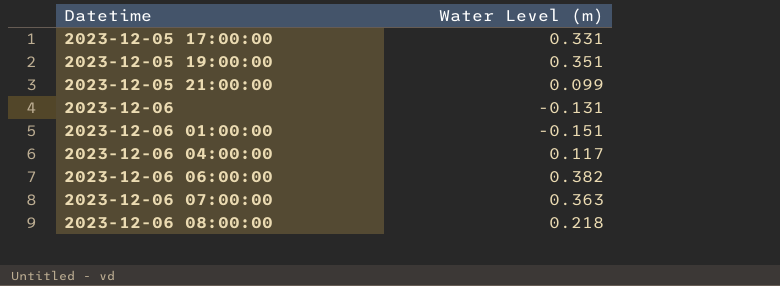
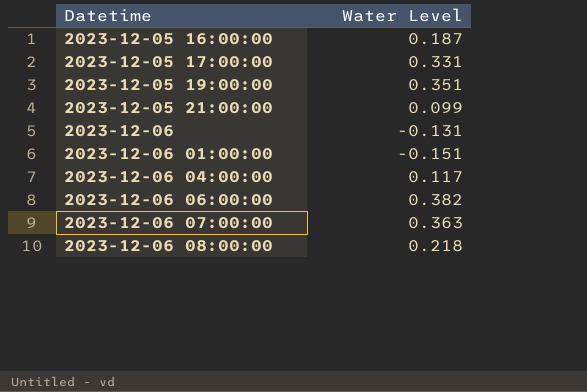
column name: Water Level (m) -> Water Level
row 2023-12-05 16:00:00: none -> 0.187

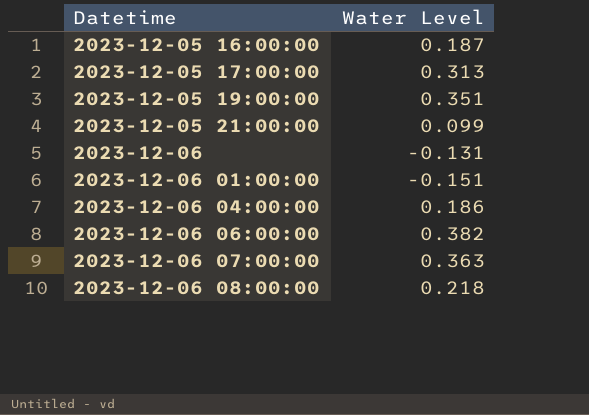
2023-12-05 17:00:00 | Water Level: 0.331 -> 0.313
2023-12-06 04:00:00 | Water Level: 0.117 -> 0.186

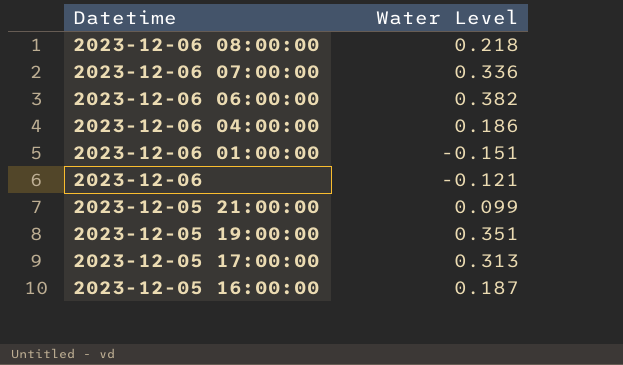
row order: Datetime ascending -> Datetime descending
2023-12-06 07:00:00 | Water Level: 0.363 -> 0.336
2023-12-06 | Water Level: -0.131 -> -0.121

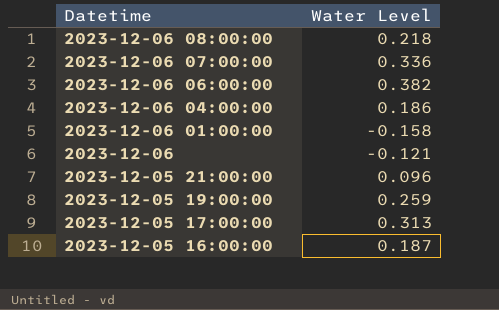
2023-12-06 01:00:00 | Water Level: -0.151 -> -0.158
2023-12-05 21:00:00 | Water Level: 0.099 -> 0.096
2023-12-05 19:00:00 | Water Level: 0.351 -> 0.259

